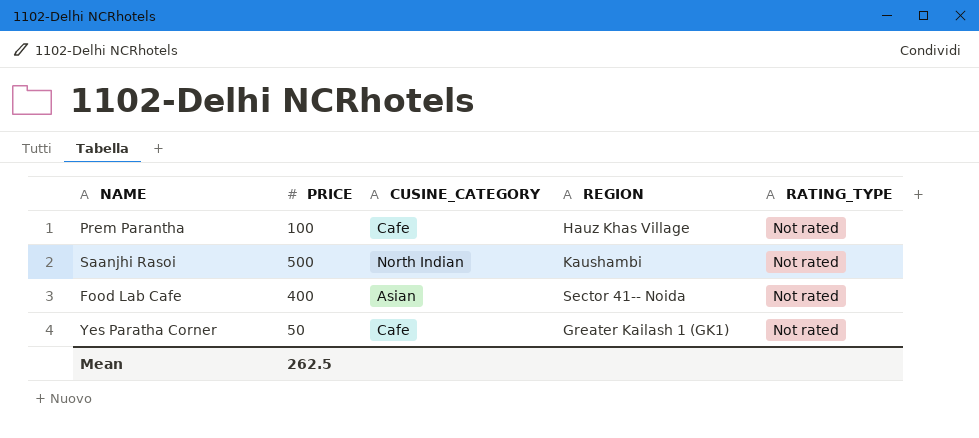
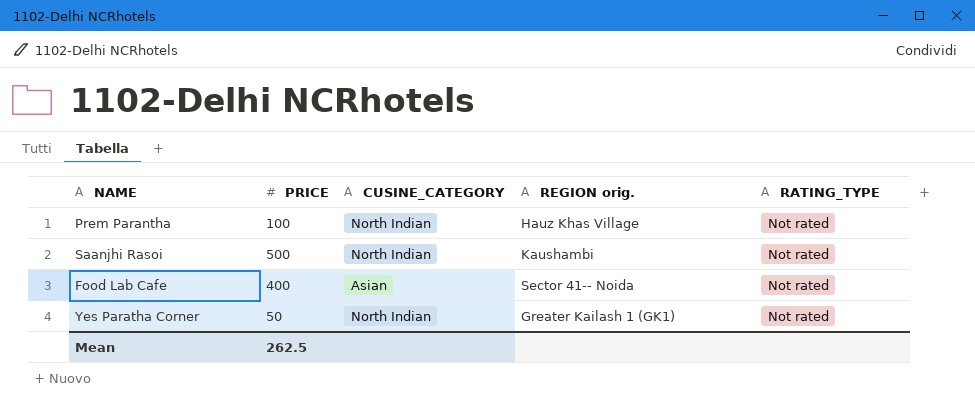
column name: REGION -> REGION orig.
Prem Parantha | CUSINE_CATEGORY: Cafe -> North Indian
Yes Paratha Corner | CUSINE_CATEGORY: Cafe -> North Indian

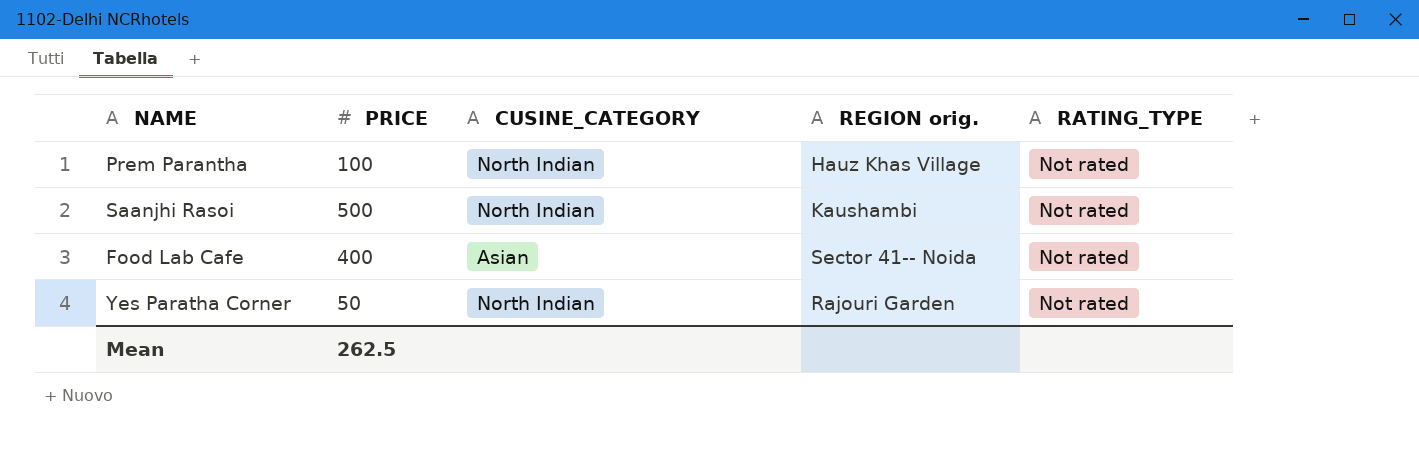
Yes Paratha Corner | REGION orig.: Greater Kailash 1 (GK1) -> Rajouri Garden

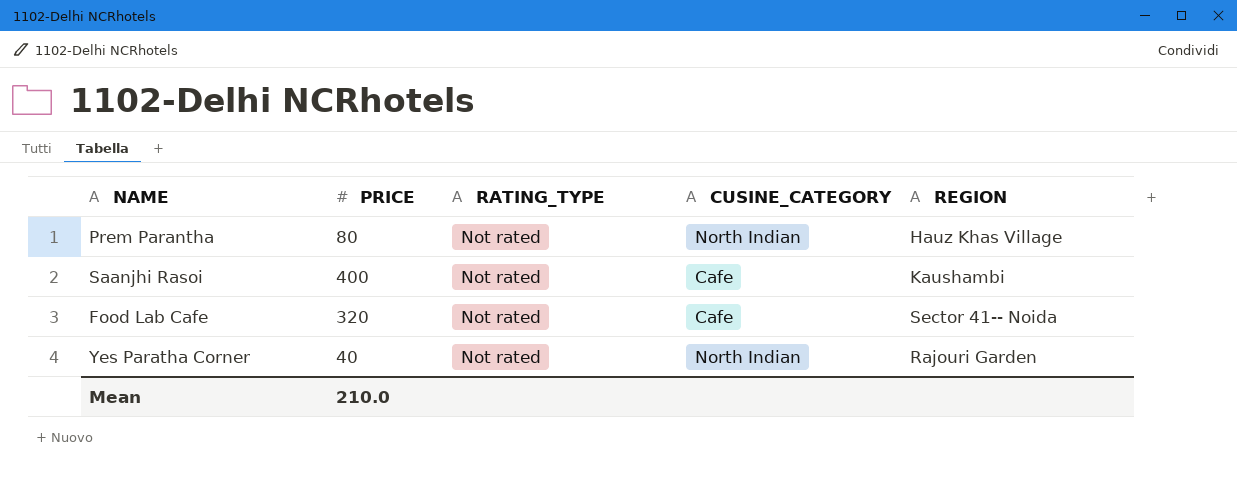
column RATING_TYPE | position: 5 -> 3
column name: REGION orig. -> REGION
Prem Parantha | PRICE: 100 -> 80
Saanjhi Rasoi | PRICE: 500 -> 400
Saanjhi Rasoi | CUSINE_CATEGORY: North Indian -> Cafe
Food Lab Cafe | PRICE: 400 -> 320
Food Lab Cafe | CUSINE_CATEGORY: Asian -> Cafe
Yes Paratha Corner | PRICE: 50 -> 40
Mean | PRICE: 262.5 -> 210.0

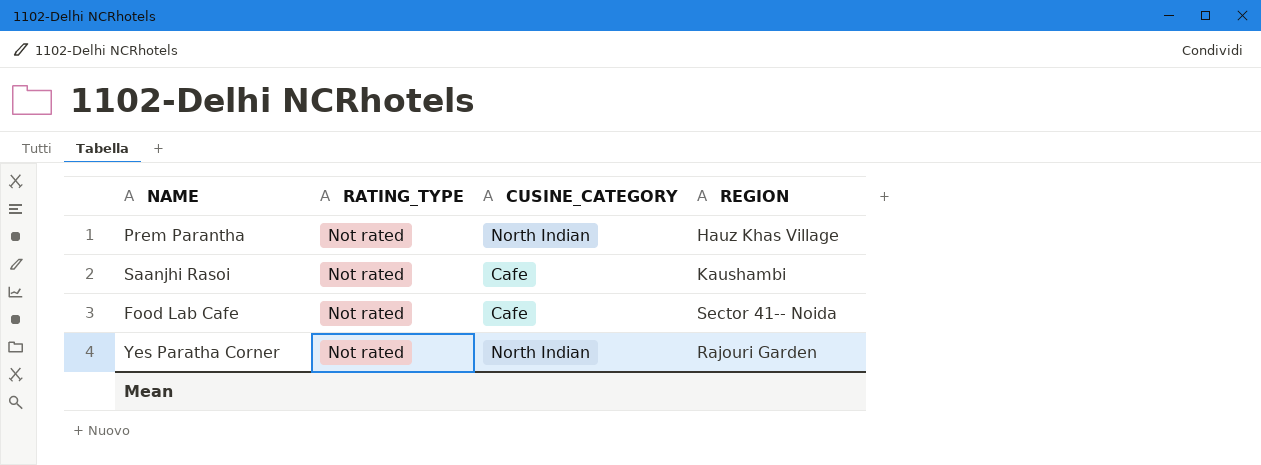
column PRICE | position: 2 -> none

